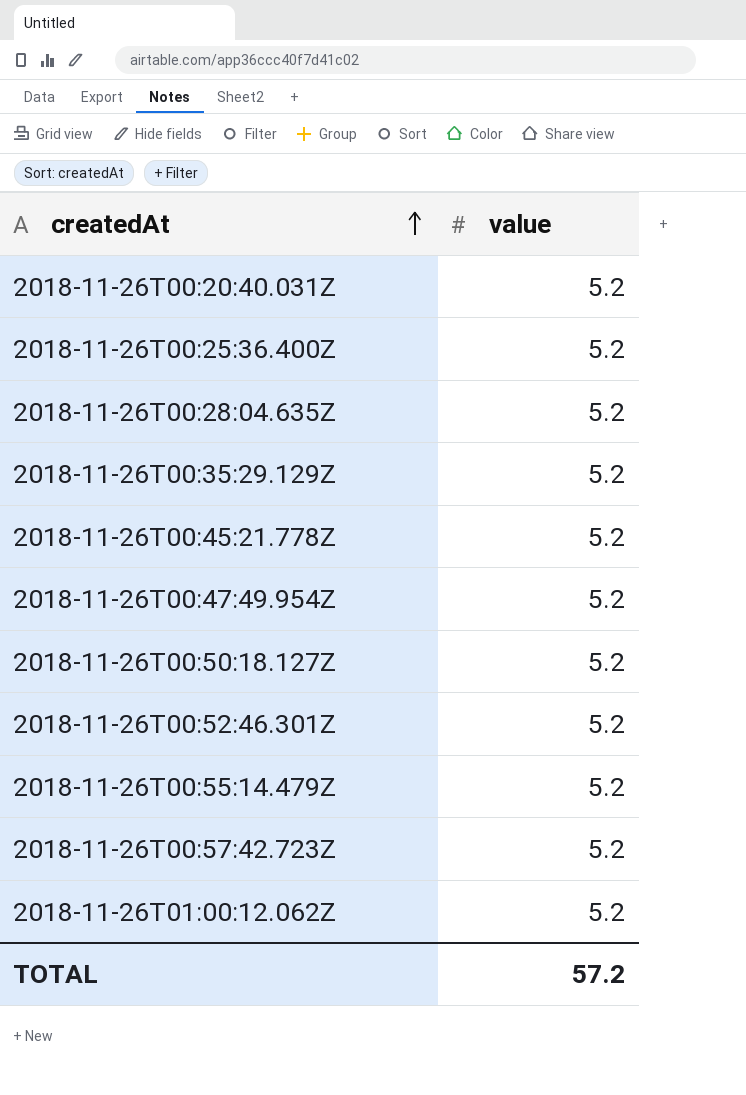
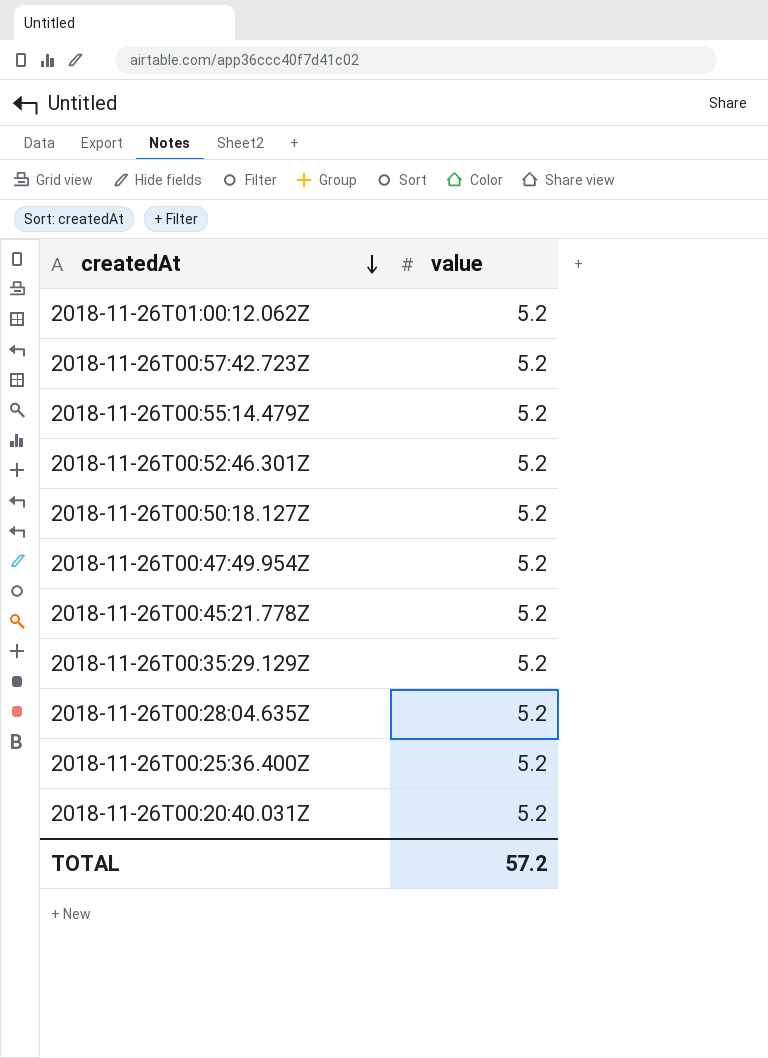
row order: createdAt ascending -> createdAt descending

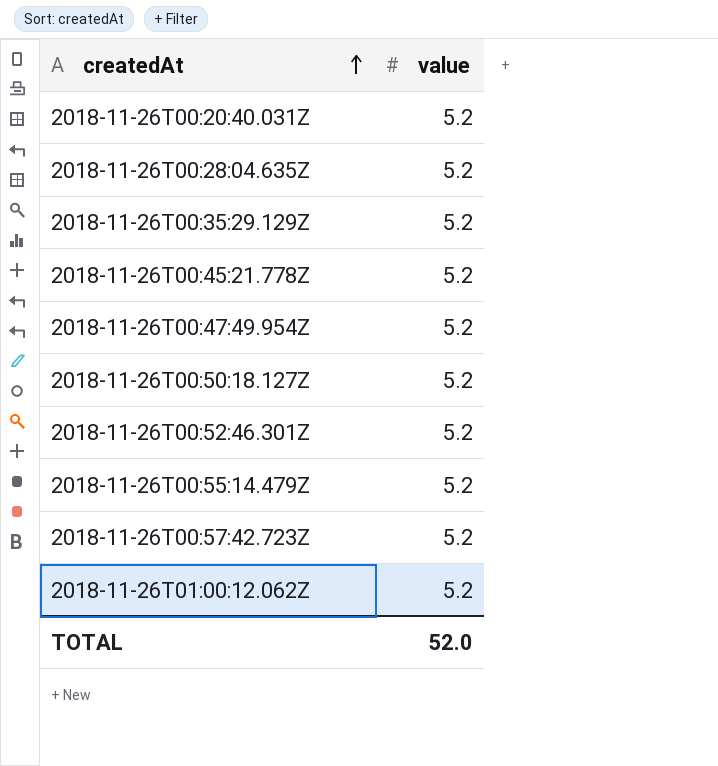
row order: createdAt descending -> createdAt ascending
row 2018-11-26T00:25:36.400Z: 5.2 -> none
TOTAL | value: 57.2 -> 52.0

